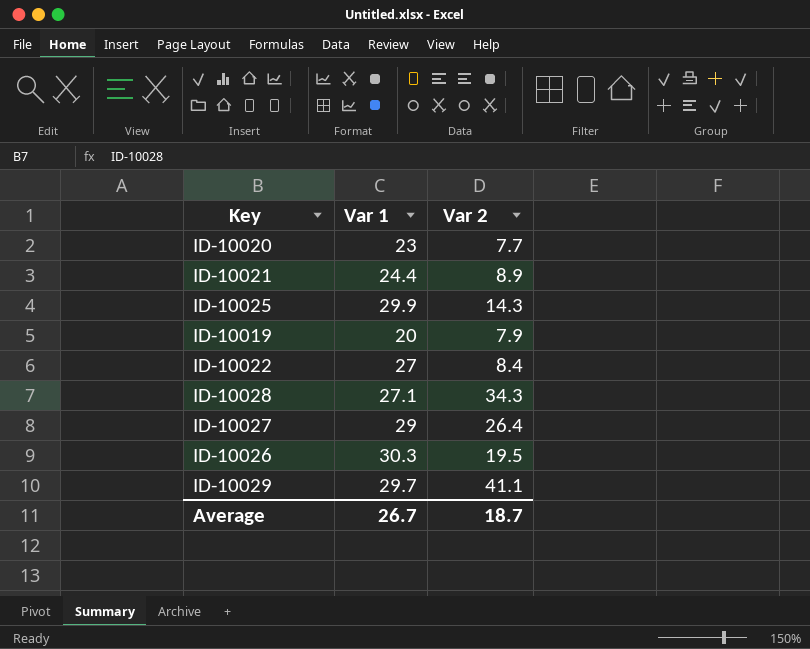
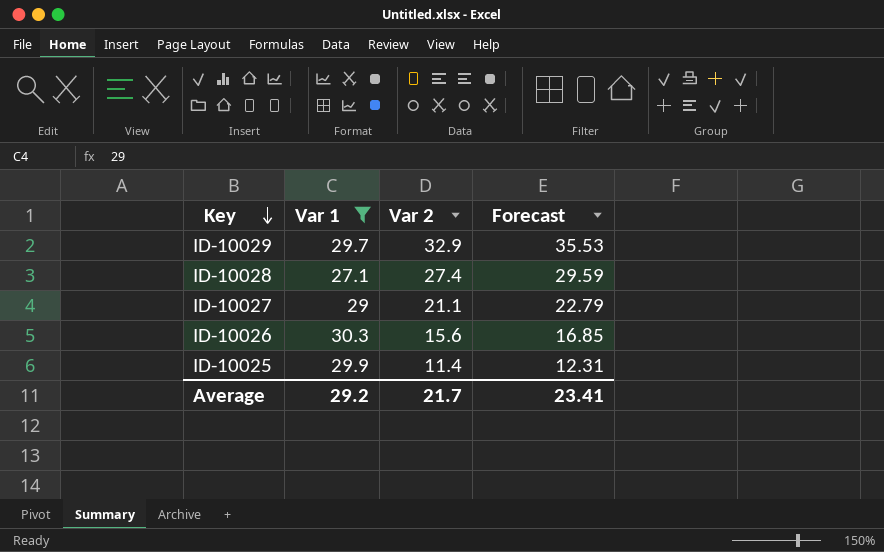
filter: none -> Var 1 >= 27.1
row order: none -> Key descending
column Forecast | formula: none -> [Var 2] * 1.08
ID-10029 | Var 2: 41.1 -> 32.9
ID-10028 | Var 2: 34.3 -> 27.4
ID-10027 | Var 2: 26.4 -> 21.1
ID-10026 | Var 2: 19.5 -> 15.6
ID-10025 | Var 2: 14.3 -> 11.4
Average | Var 1: 26.7 -> 29.2
Average | Var 2: 18.7 -> 21.7

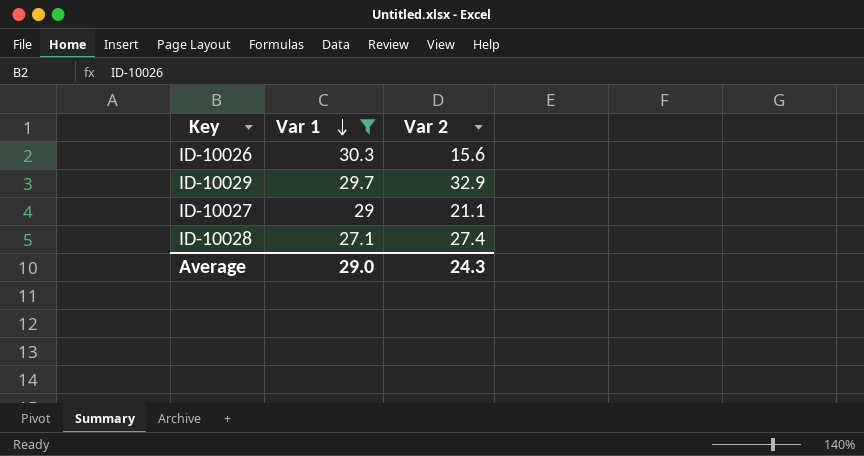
row order: Key descending -> Var 1 descending
column Forecast | formula: [Var 2] * 1.08 -> none
row ID-10025: 29.9 | 11.4 | 12.31 -> none
Average | Var 1: 29.2 -> 29.0
Average | Var 2: 21.7 -> 24.3

